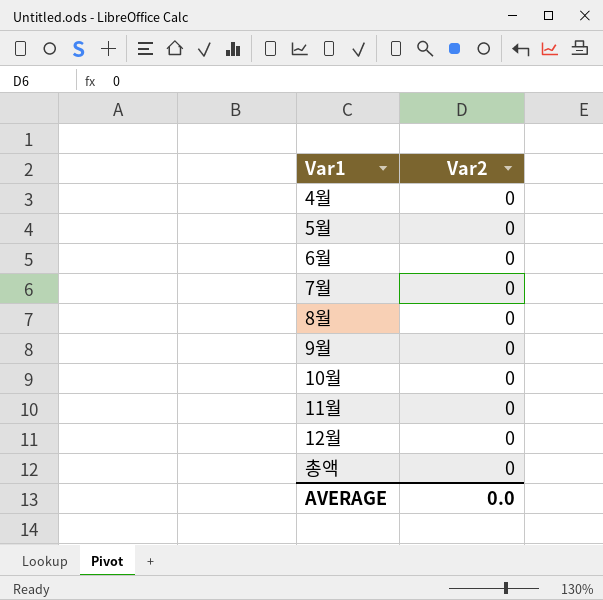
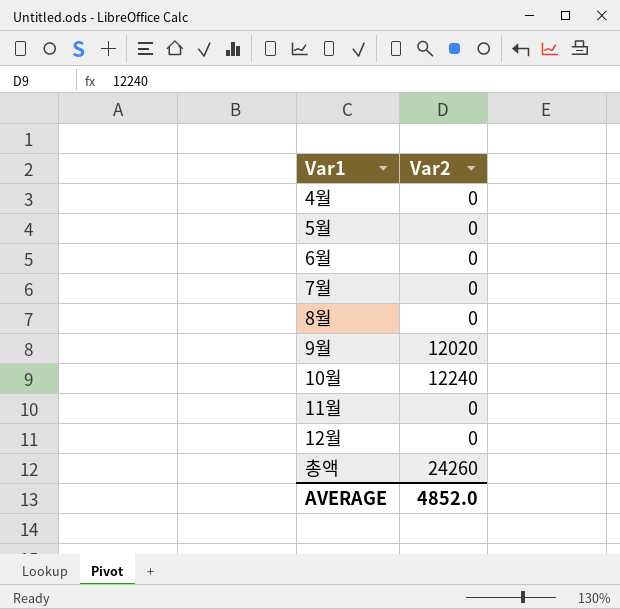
9월 | Var2: 0 -> 12020
10월 | Var2: 0 -> 12240
총액 | Var2: 0 -> 24260
AVERAGE | Var2: 0.0 -> 4852.0

